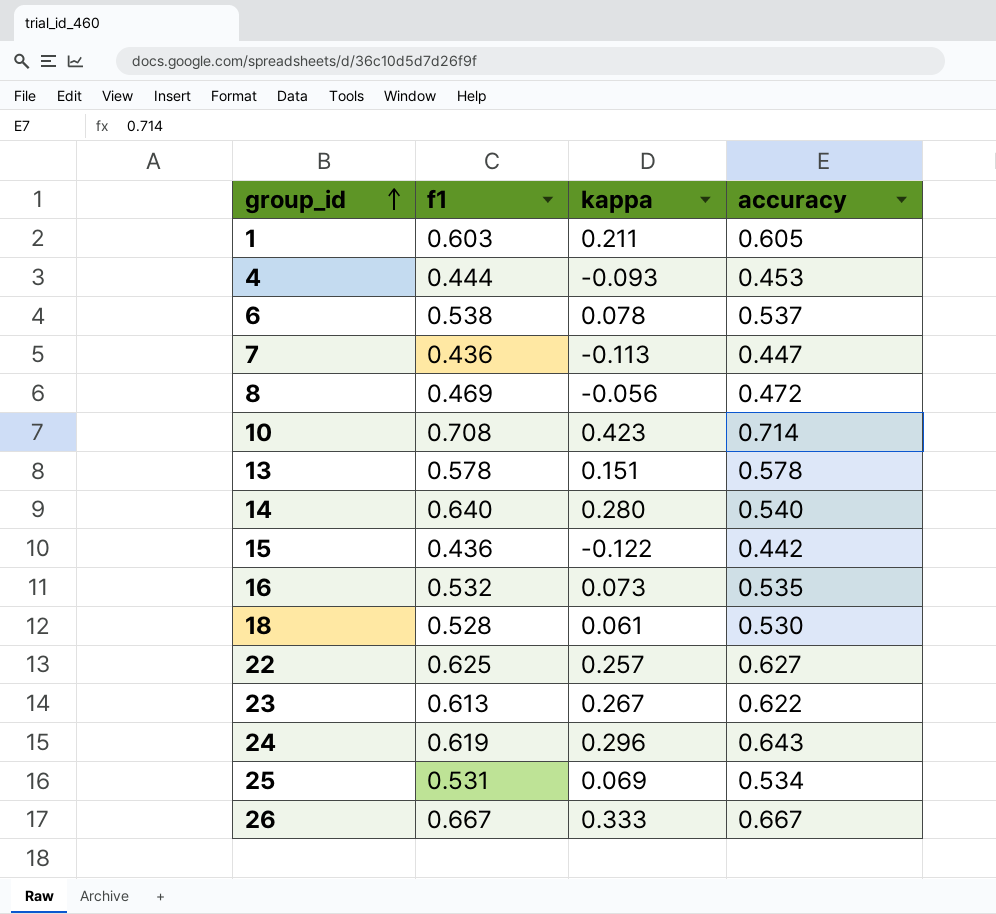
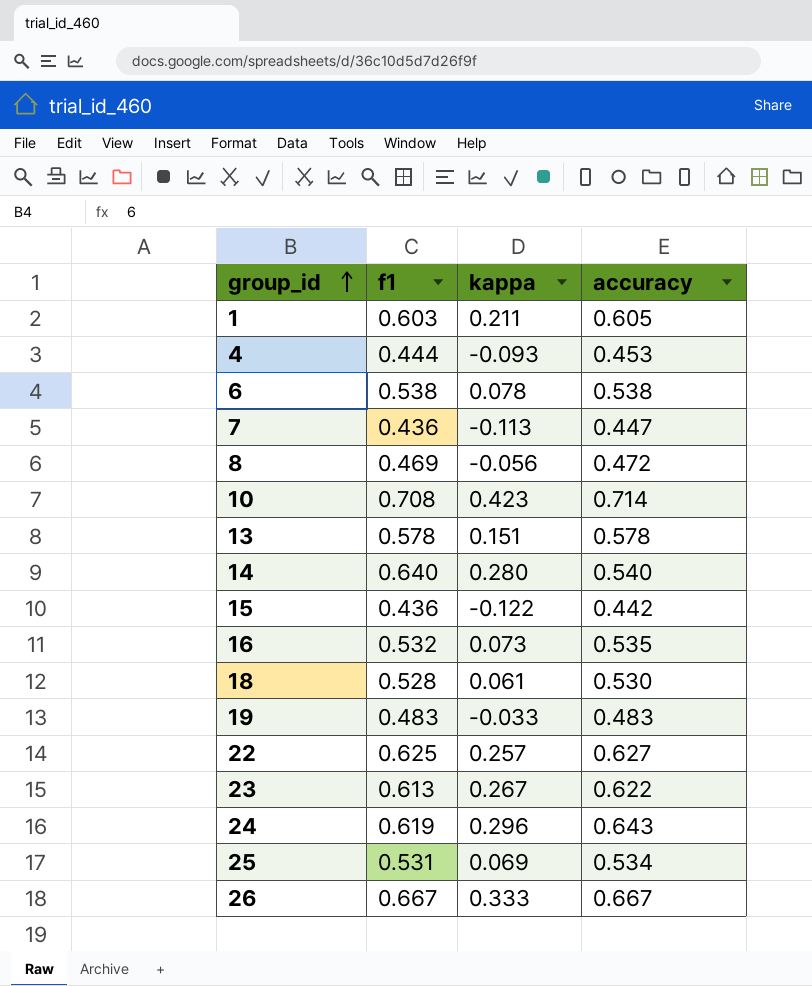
6 | accuracy: 0.537 -> 0.538
row 19: none -> 0.483 | -0.033 | 0.483

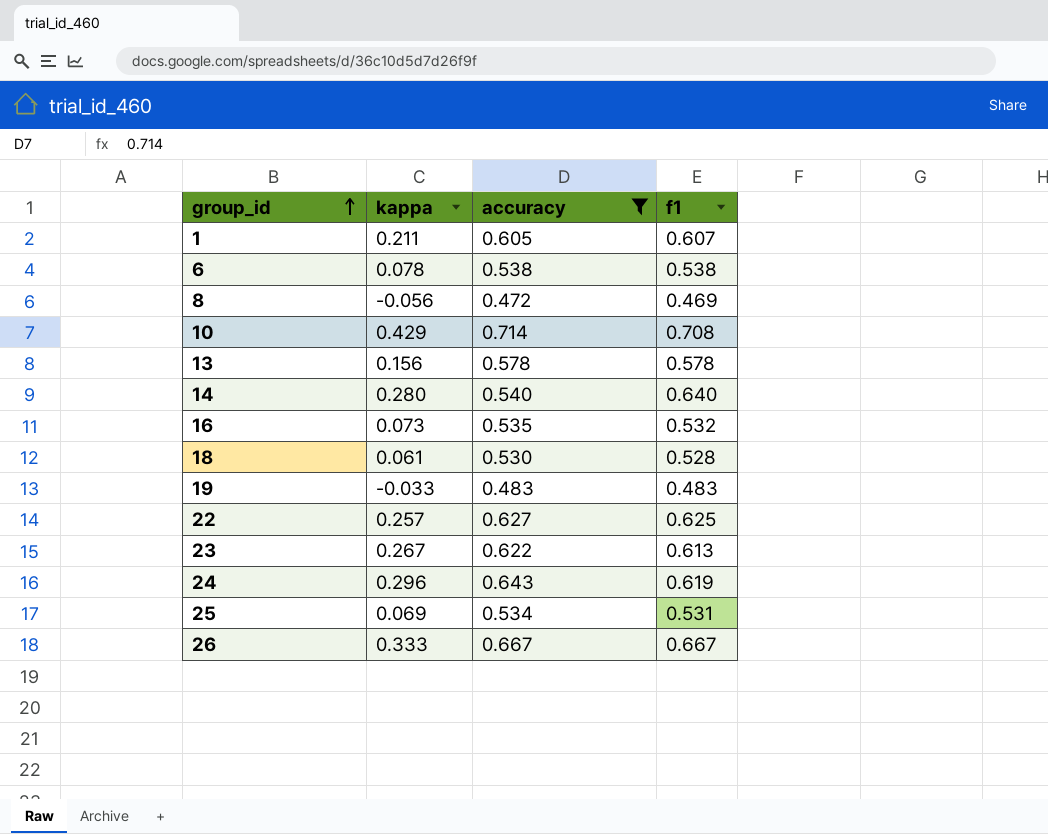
filter: none -> accuracy >= 0.472
column f1 | position: 2 -> 4
1 | f1: 0.603 -> 0.607
10 | kappa: 0.423 -> 0.429
13 | kappa: 0.151 -> 0.156

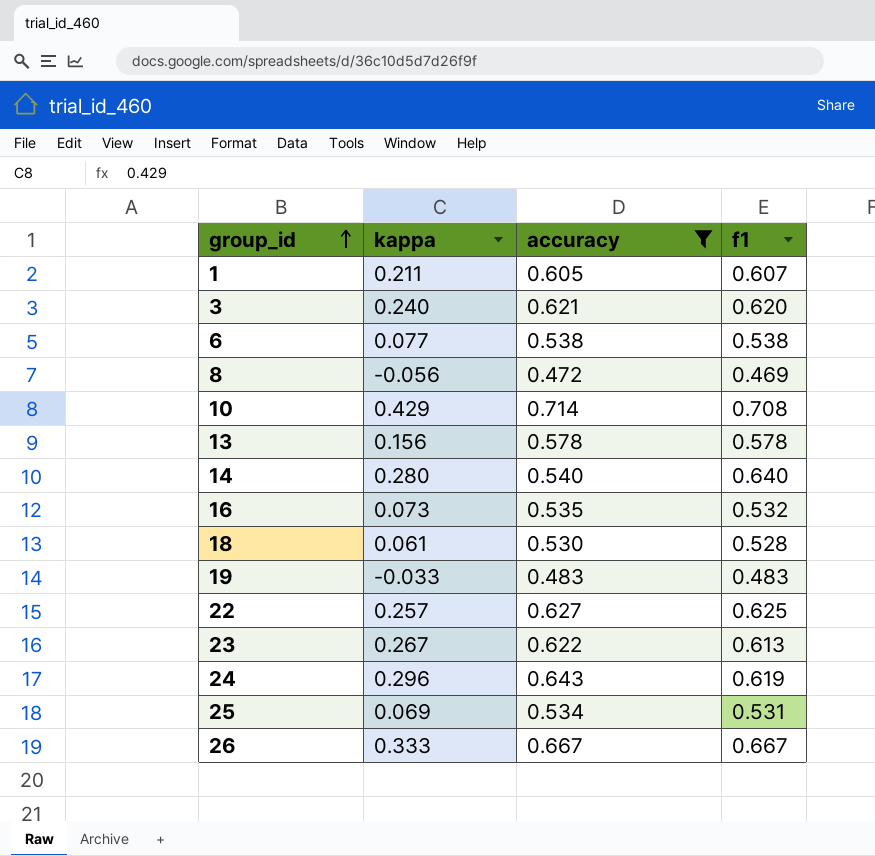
row 3: none -> 0.240 | 0.621 | 0.620
6 | kappa: 0.078 -> 0.077

